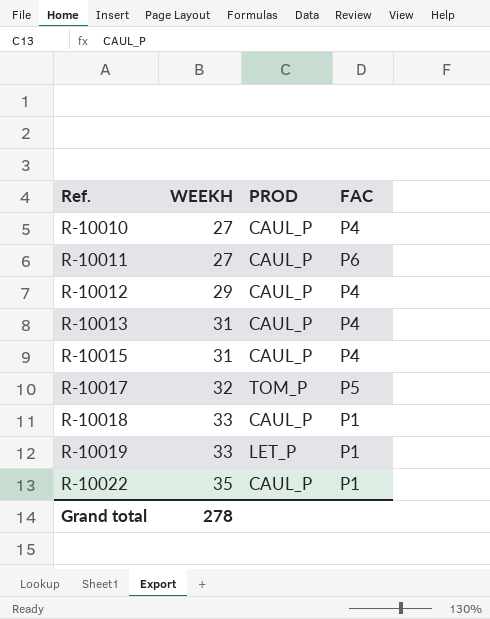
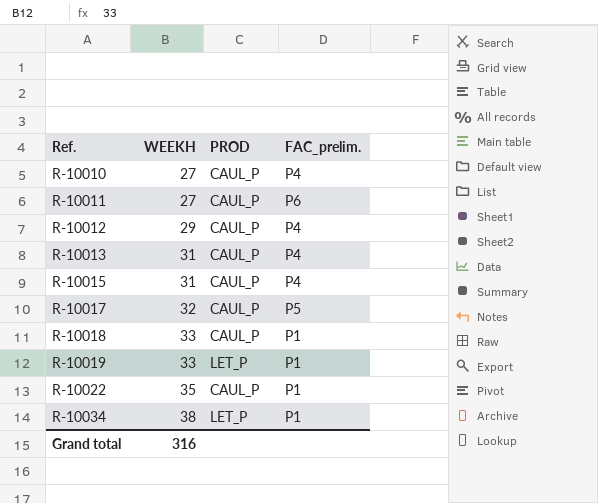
column name: FAC -> FAC_prelim.
R-10017 | PROD: TOM_P -> CAUL_P
row R-10034: none -> 38 | LET_P | P1
Grand total | WEEKH: 278 -> 316

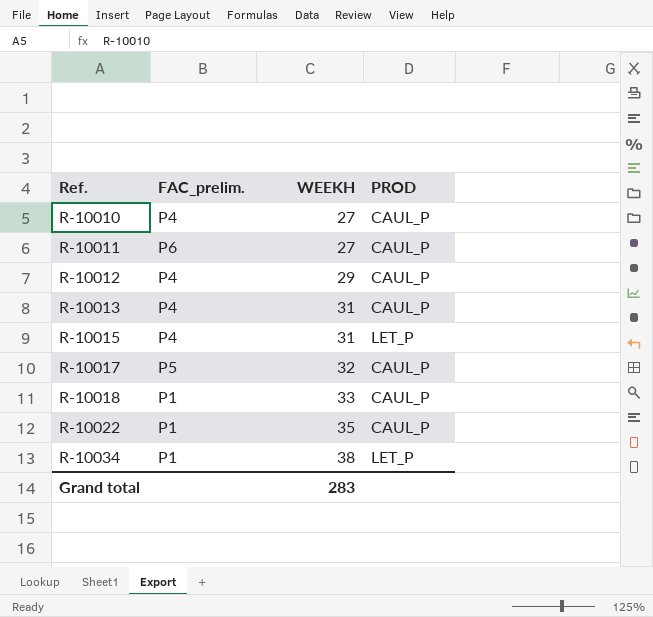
column FAC_prelim. | position: 4 -> 2
row R-10019: 33 | LET_P | P1 -> none
R-10015 | PROD: CAUL_P -> LET_P
Grand total | WEEKH: 316 -> 283

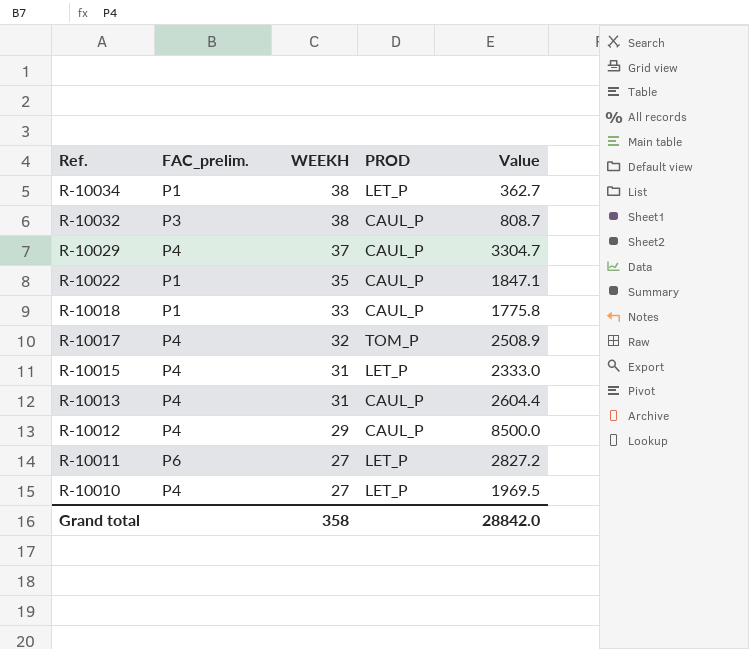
row order: Ref. ascending -> Ref. descending
column Value | position: none -> 5
row R-10032: none -> P3 | 38 | CAUL_P | 808.7
row R-10029: none -> P4 | 37 | CAUL_P | 3304.7
R-10017 | FAC_prelim.: P5 -> P4
R-10017 | PROD: CAUL_P -> TOM_P
R-10011 | PROD: CAUL_P -> LET_P
R-10010 | PROD: CAUL_P -> LET_P
Grand total | WEEKH: 283 -> 358

